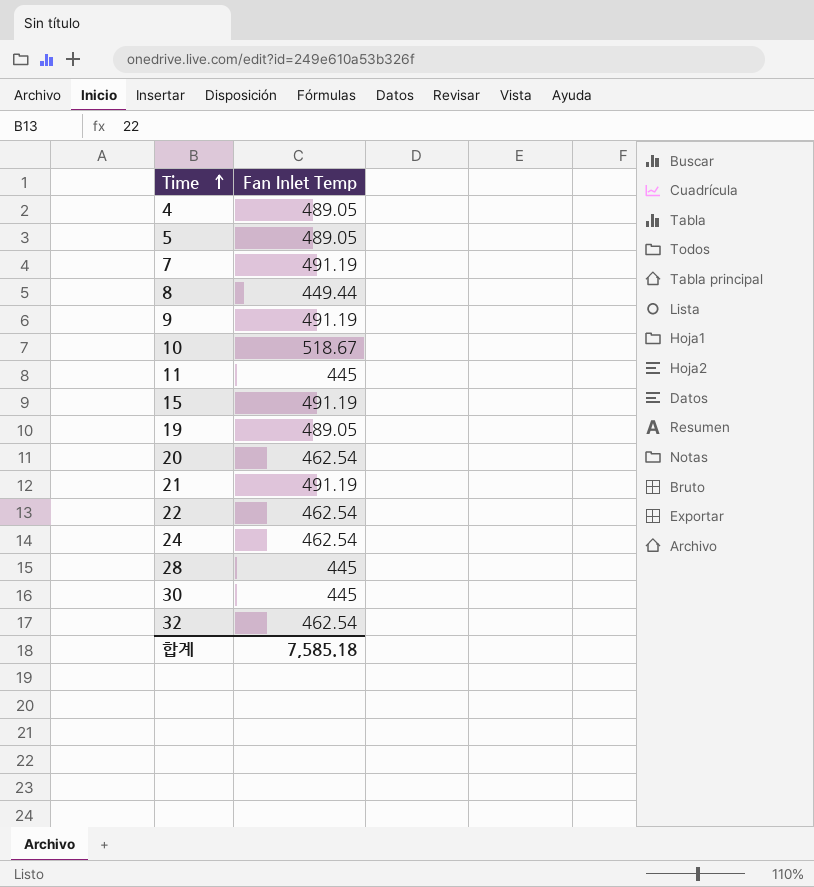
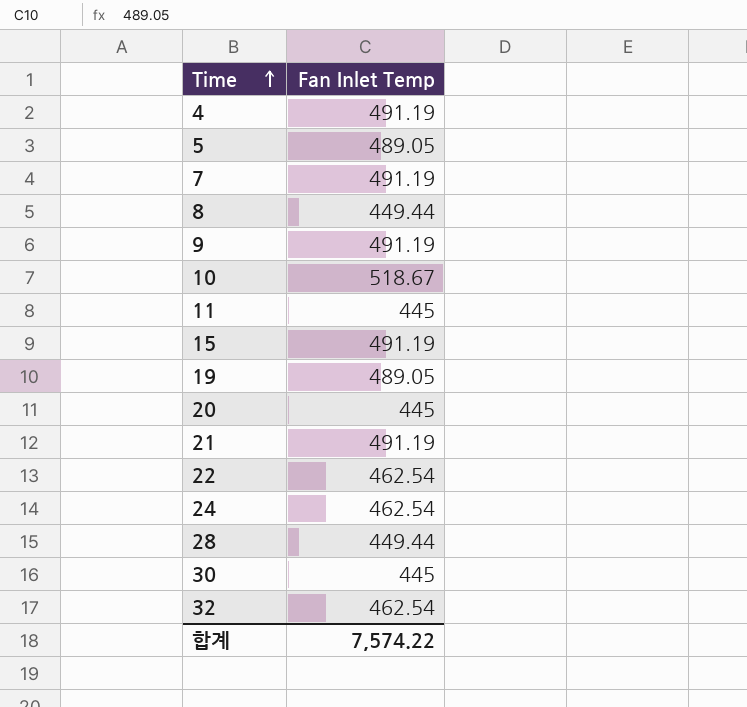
4 | Fan Inlet Temp: 489.05 -> 491.19
20 | Fan Inlet Temp: 462.54 -> 445
28 | Fan Inlet Temp: 445 -> 449.44
합계 | Fan Inlet Temp: 7,585.18 -> 7,574.22

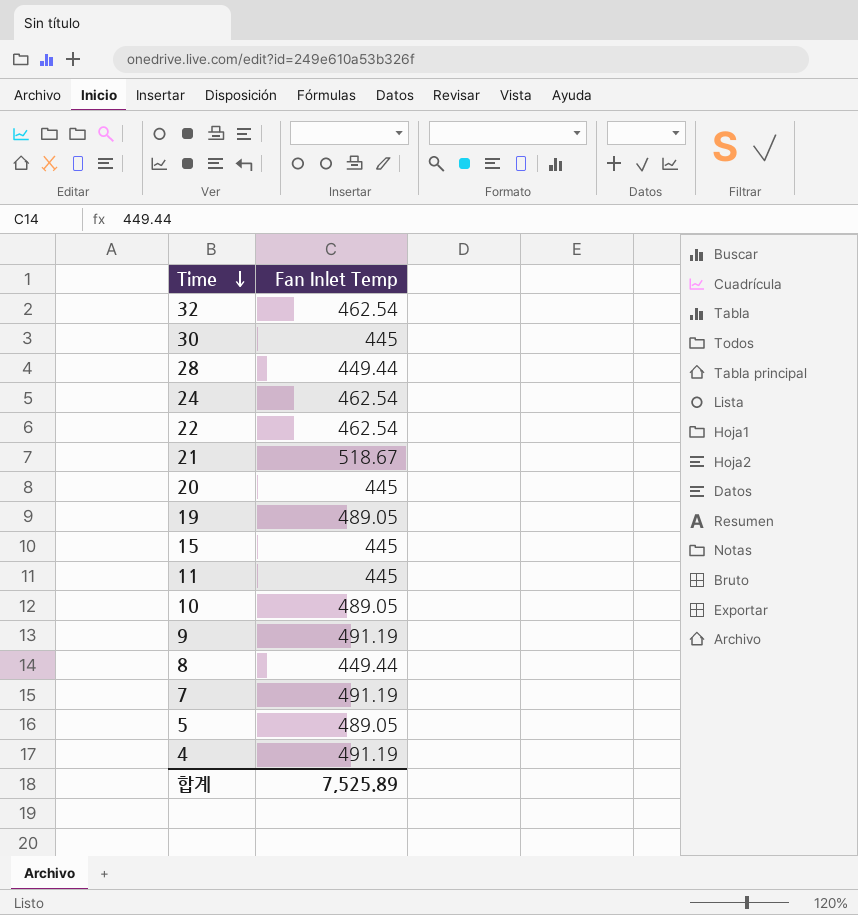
row order: Time ascending -> Time descending
21 | Fan Inlet Temp: 491.19 -> 518.67
15 | Fan Inlet Temp: 491.19 -> 445
10 | Fan Inlet Temp: 518.67 -> 489.05
합계 | Fan Inlet Temp: 7,574.22 -> 7,525.89

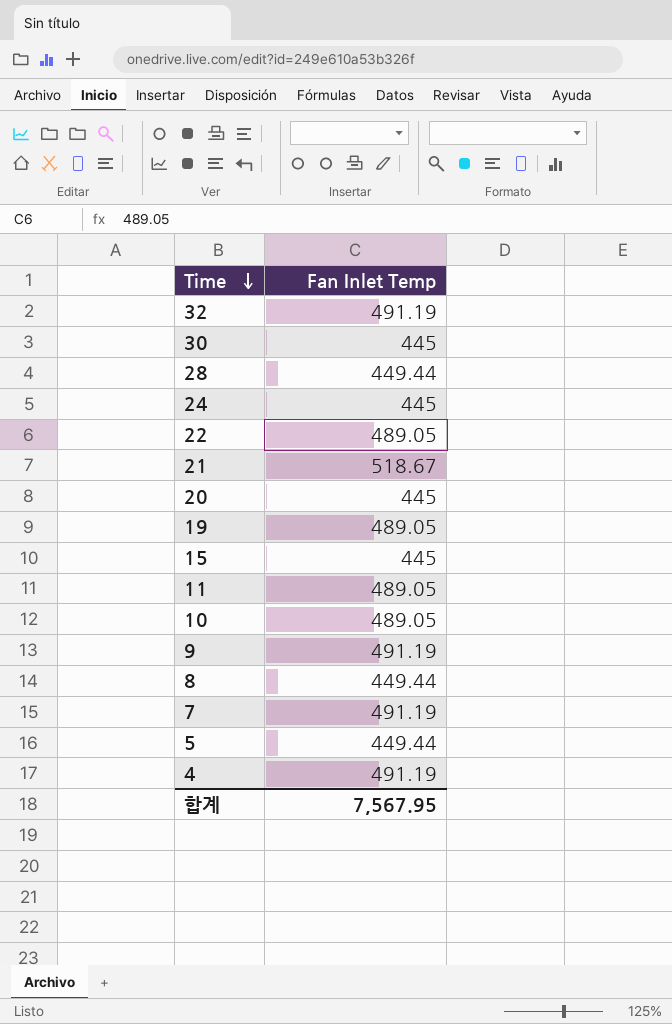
32 | Fan Inlet Temp: 462.54 -> 491.19
24 | Fan Inlet Temp: 462.54 -> 445
22 | Fan Inlet Temp: 462.54 -> 489.05
11 | Fan Inlet Temp: 445 -> 489.05
5 | Fan Inlet Temp: 489.05 -> 449.44
합계 | Fan Inlet Temp: 7,525.89 -> 7,567.95

